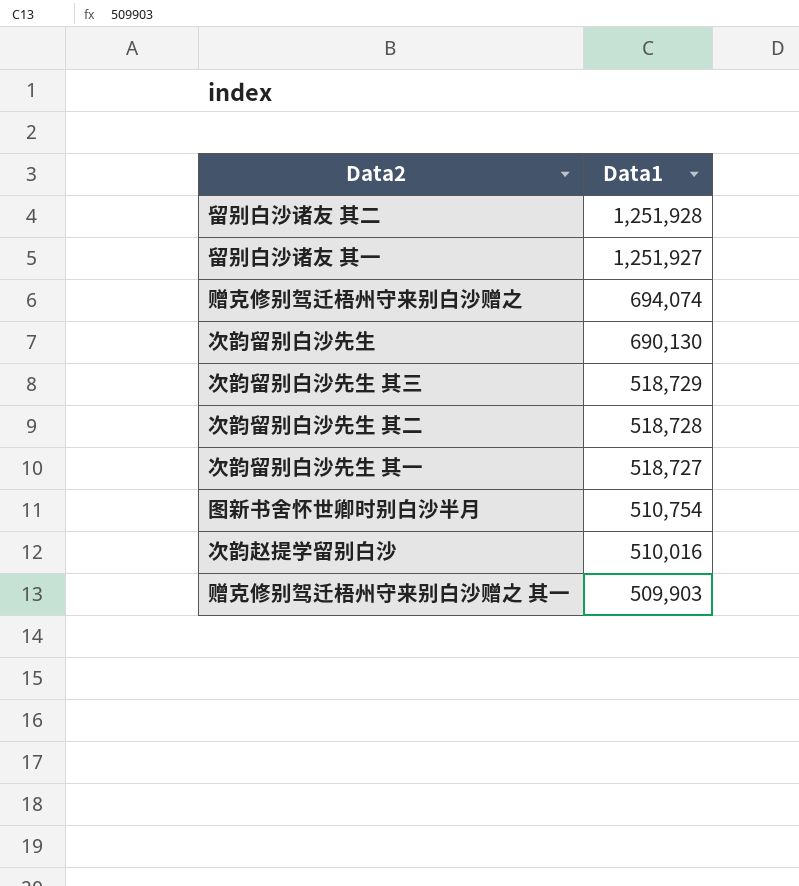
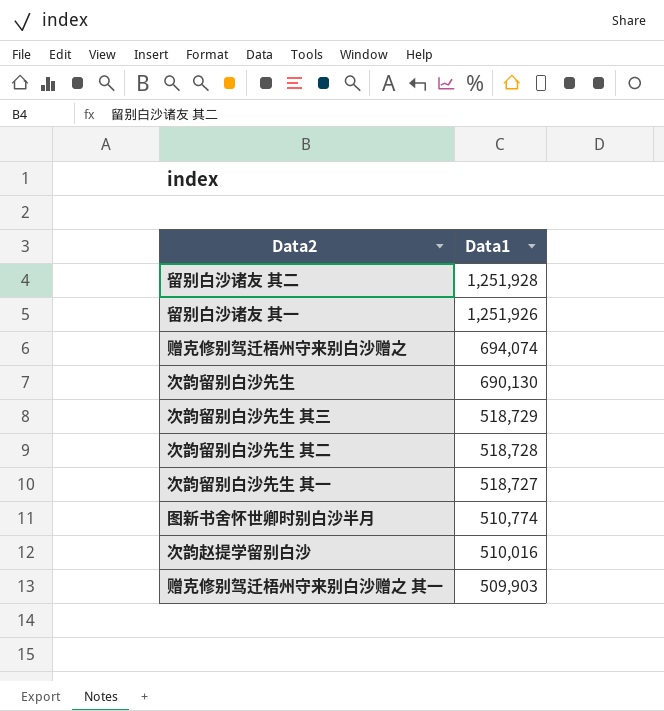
留别白沙诸友 其一 | Data1: 1,251,927 -> 1,251,926
图新书舍怀世卿时别白沙半月 | Data1: 510,754 -> 510,774

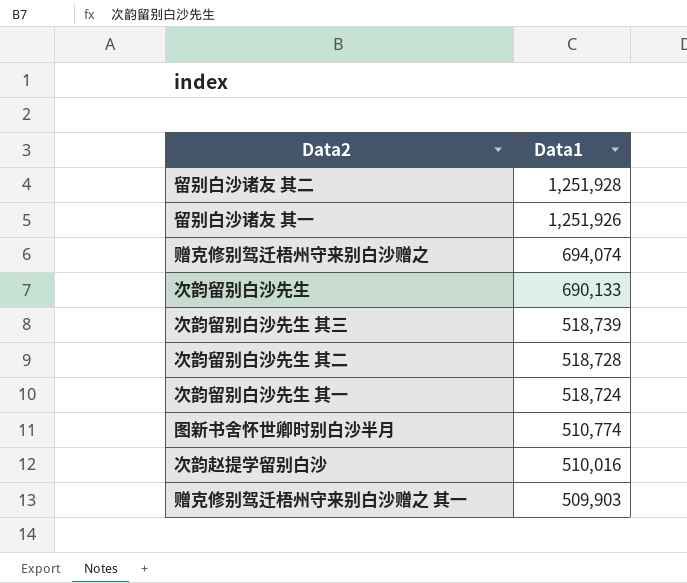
次韵留别白沙先生 | Data1: 690,130 -> 690,133
次韵留别白沙先生 其三 | Data1: 518,729 -> 518,739
次韵留别白沙先生 其一 | Data1: 518,727 -> 518,724

